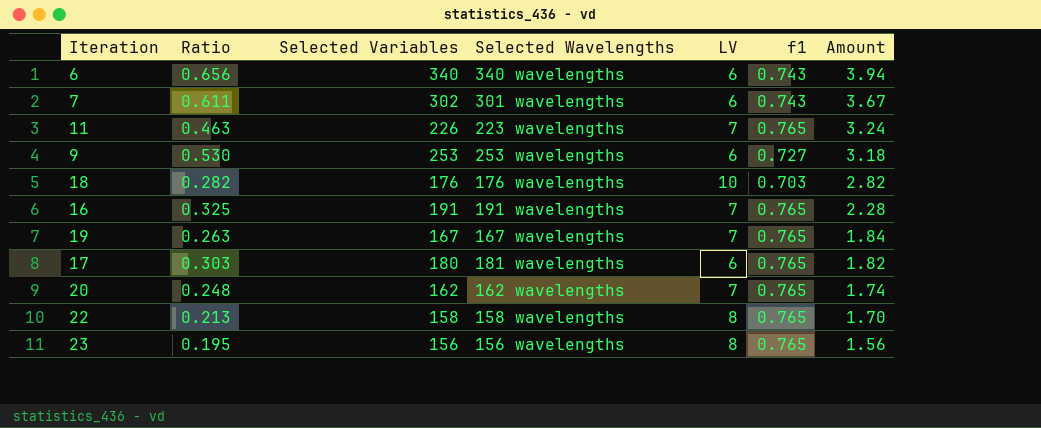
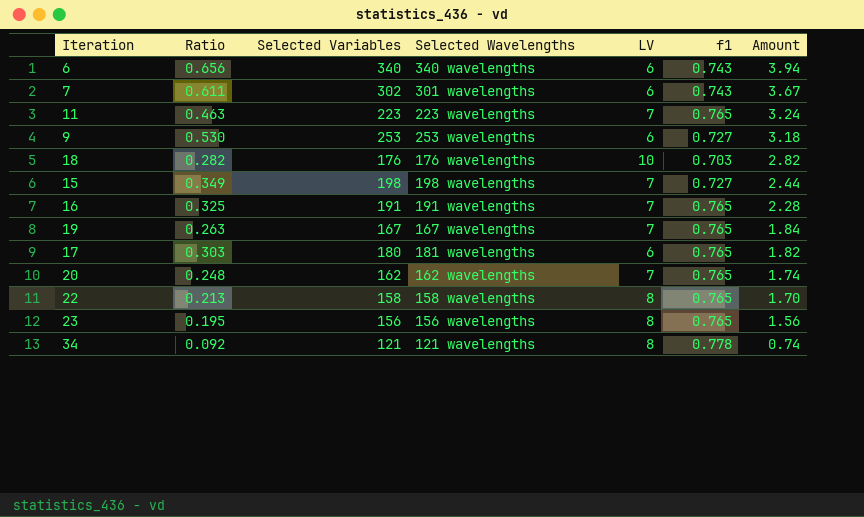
11 | Selected Variables: 226 -> 223
row 15: none -> 0.349 | 198 | 198 wavelengths | 7 | 0.727 | 2.44
row 34: none -> 0.092 | 121 | 121 wavelengths | 8 | 0.778 | 0.74

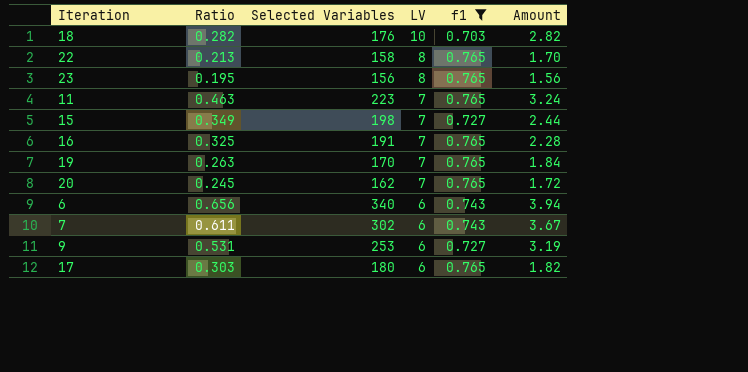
filter: none -> f1 != 0.778
row order: Amount descending -> LV descending
column Selected Wavelengths | position: 4 -> none
19 | Selected Variables: 167 -> 170
20 | Ratio: 0.248 -> 0.245
20 | Amount: 1.74 -> 1.72
9 | Ratio: 0.530 -> 0.531
9 | Amount: 3.18 -> 3.19

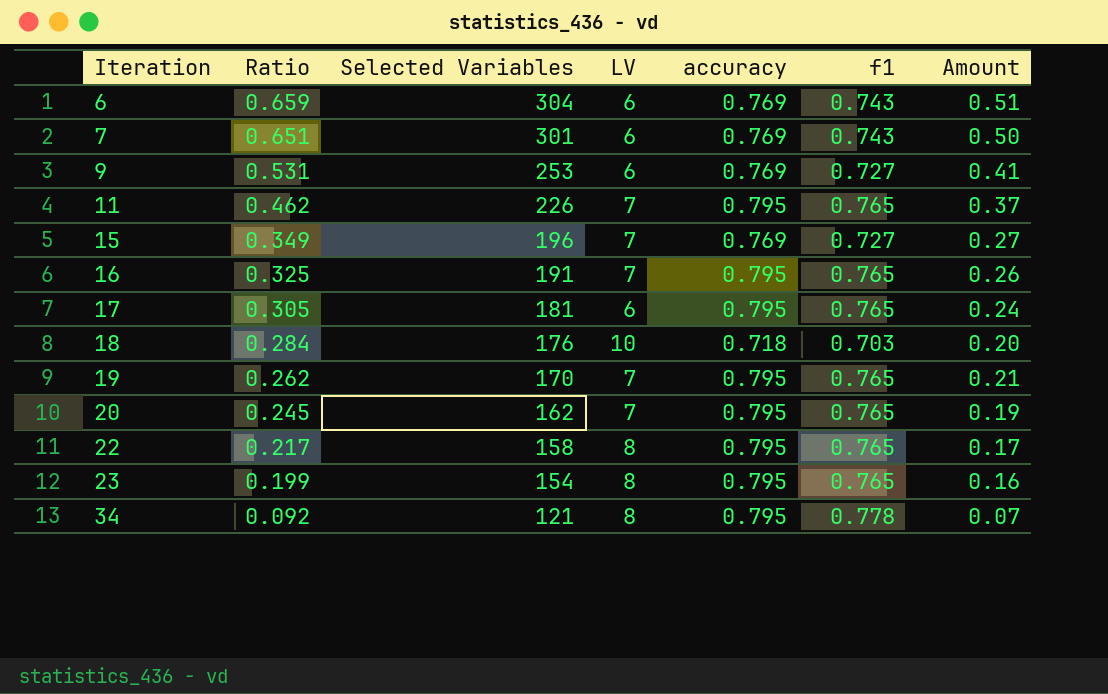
filter: f1 != 0.778 -> none
row order: LV descending -> Iteration ascending
column accuracy | position: none -> 5
column Amount | formula: [Ratio] * [LV] -> [Ratio] * [accuracy]
6 | Ratio: 0.656 -> 0.659
6 | Selected Variables: 340 -> 304
7 | Ratio: 0.611 -> 0.651
7 | Selected Variables: 302 -> 301
11 | Ratio: 0.463 -> 0.462
11 | Selected Variables: 223 -> 226
15 | Selected Variables: 198 -> 196
17 | Ratio: 0.303 -> 0.305
17 | Selected Variables: 180 -> 181
18 | Ratio: 0.282 -> 0.284
19 | Ratio: 0.263 -> 0.262
22 | Ratio: 0.213 -> 0.217
23 | Ratio: 0.195 -> 0.199
23 | Selected Variables: 156 -> 154

